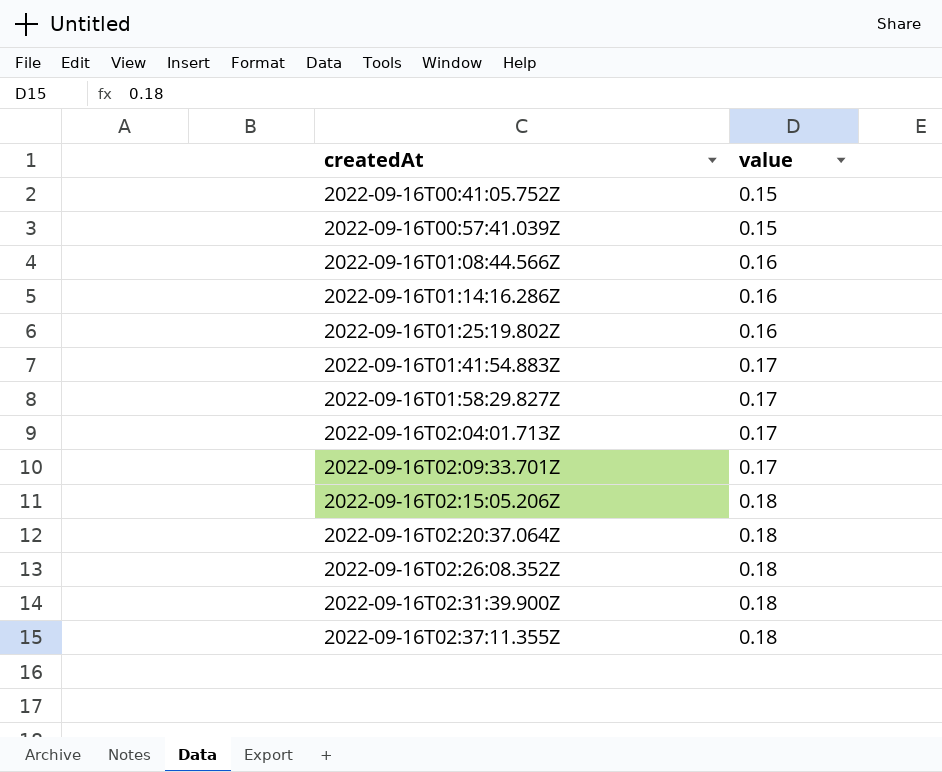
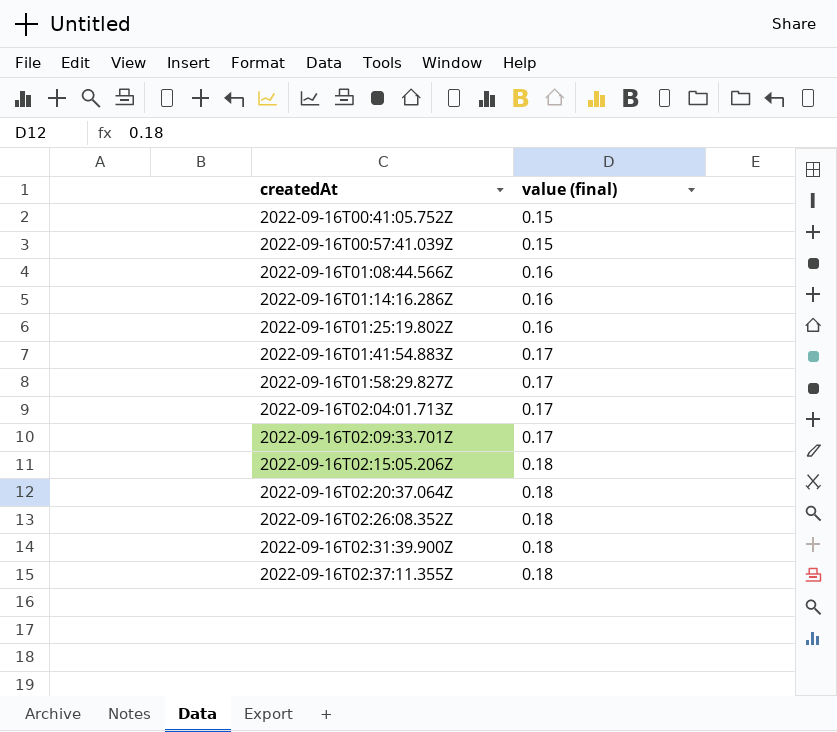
column name: value -> value (final)

